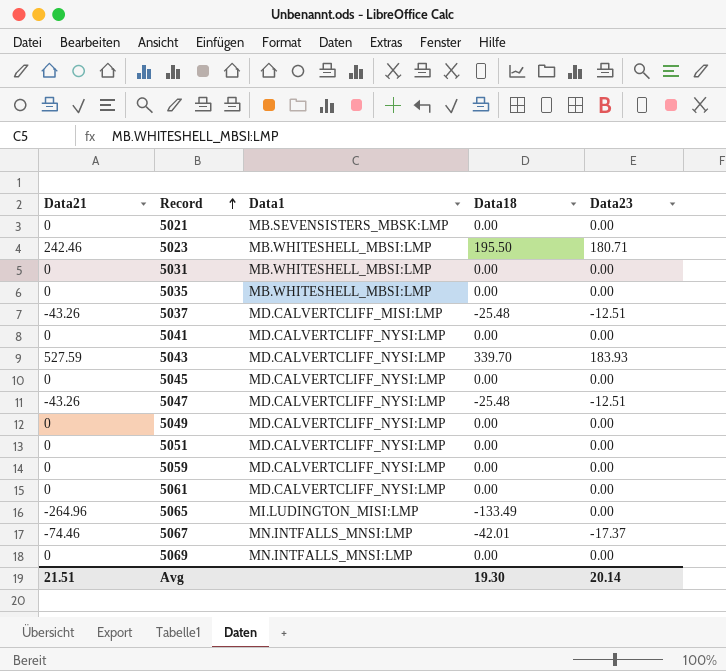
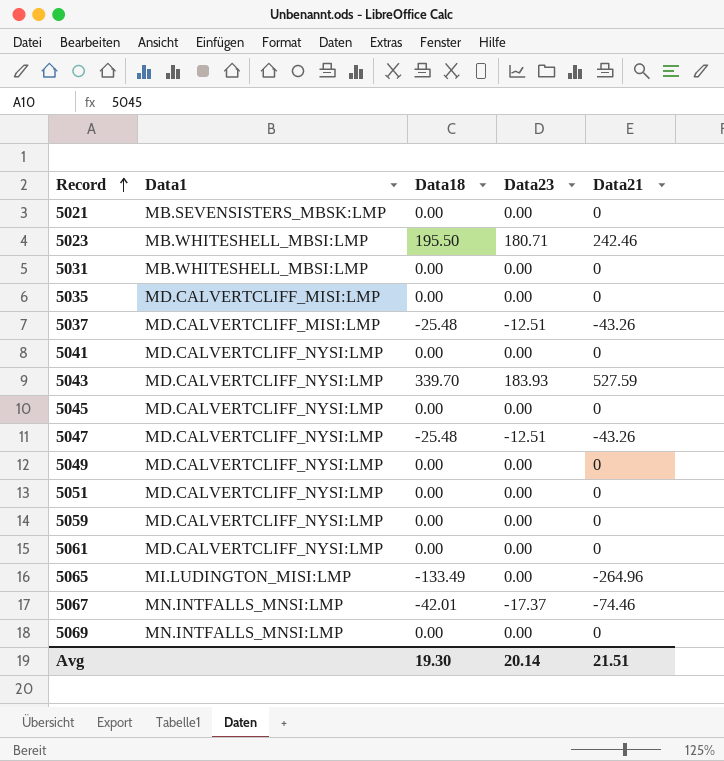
column Data21 | position: 1 -> 5
5035 | Data1: MB.WHITESHELL_MBSI:LMP -> MD.CALVERTCLIFF_MISI:LMP

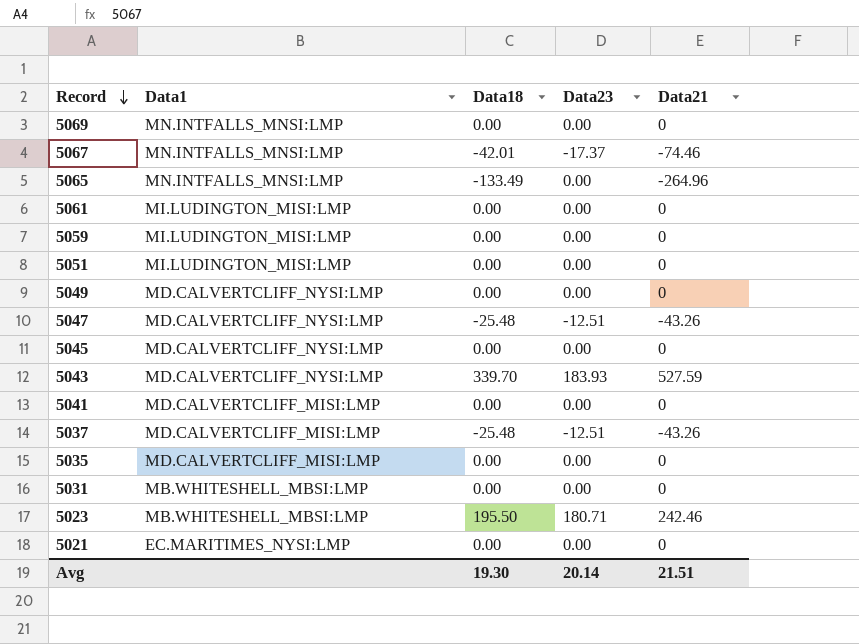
row order: Record ascending -> Record descending
5065 | Data1: MI.LUDINGTON_MISI:LMP -> MN.INTFALLS_MNSI:LMP
5061 | Data1: MD.CALVERTCLIFF_NYSI:LMP -> MI.LUDINGTON_MISI:LMP
5059 | Data1: MD.CALVERTCLIFF_NYSI:LMP -> MI.LUDINGTON_MISI:LMP
5051 | Data1: MD.CALVERTCLIFF_NYSI:LMP -> MI.LUDINGTON_MISI:LMP
5041 | Data1: MD.CALVERTCLIFF_NYSI:LMP -> MD.CALVERTCLIFF_MISI:LMP
5021 | Data1: MB.SEVENSISTERS_MBSK:LMP -> EC.MARITIMES_NYSI:LMP

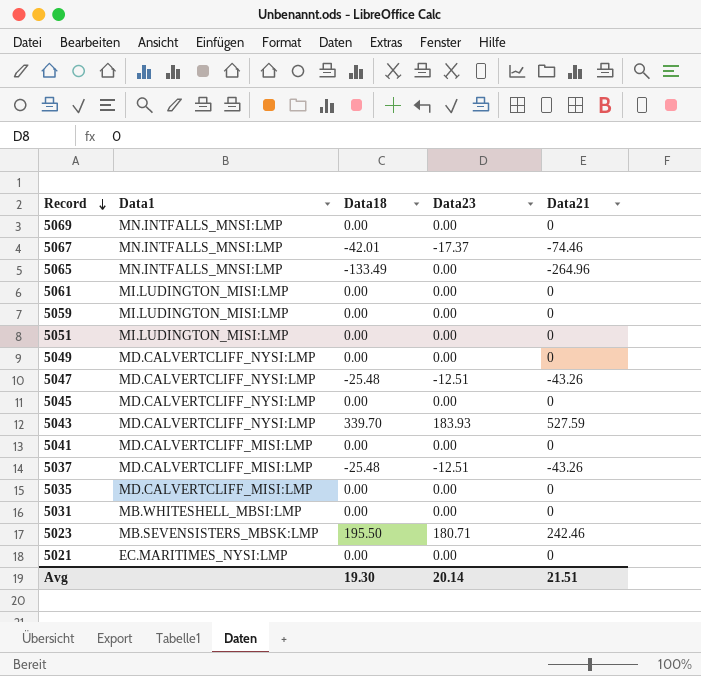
5023 | Data1: MB.WHITESHELL_MBSI:LMP -> MB.SEVENSISTERS_MBSK:LMP

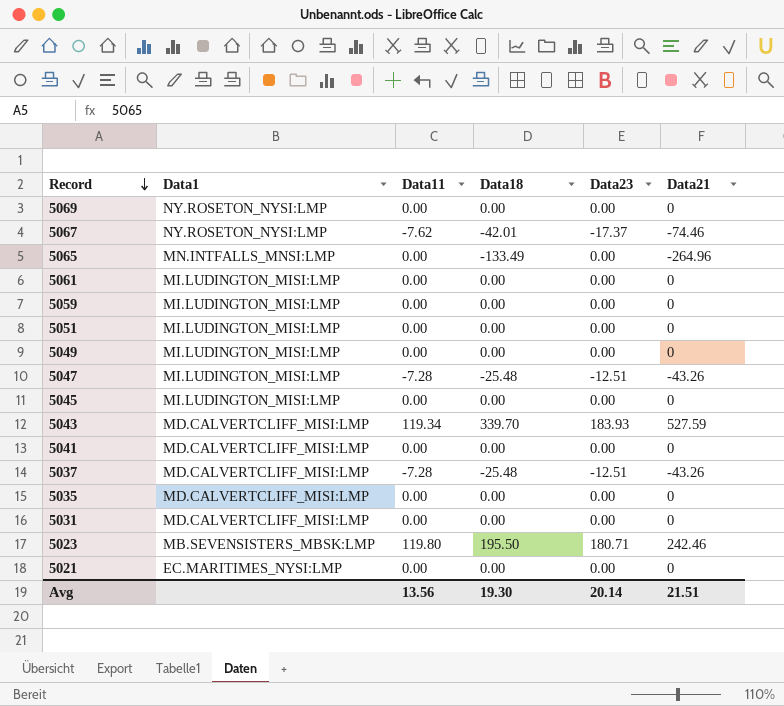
column Data11 | position: none -> 3
5069 | Data1: MN.INTFALLS_MNSI:LMP -> NY.ROSETON_NYSI:LMP
5067 | Data1: MN.INTFALLS_MNSI:LMP -> NY.ROSETON_NYSI:LMP
5049 | Data1: MD.CALVERTCLIFF_NYSI:LMP -> MI.LUDINGTON_MISI:LMP
5047 | Data1: MD.CALVERTCLIFF_NYSI:LMP -> MI.LUDINGTON_MISI:LMP
5045 | Data1: MD.CALVERTCLIFF_NYSI:LMP -> MI.LUDINGTON_MISI:LMP
5043 | Data1: MD.CALVERTCLIFF_NYSI:LMP -> MD.CALVERTCLIFF_MISI:LMP
5031 | Data1: MB.WHITESHELL_MBSI:LMP -> MD.CALVERTCLIFF_MISI:LMP

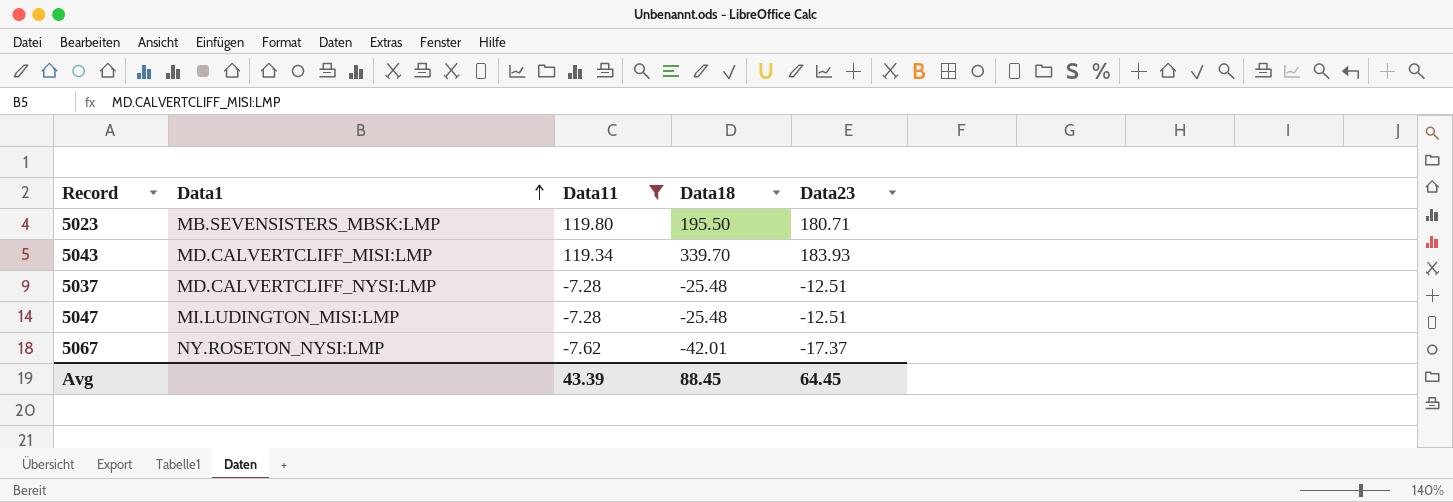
filter: none -> Data11 != 0.00
row order: Record descending -> Data1 ascending
column Data21 | position: 6 -> none
5037 | Data1: MD.CALVERTCLIFF_MISI:LMP -> MD.CALVERTCLIFF_NYSI:LMP
Avg | Data11: 13.56 -> 43.39
Avg | Data18: 19.30 -> 88.45
Avg | Data23: 20.14 -> 64.45

